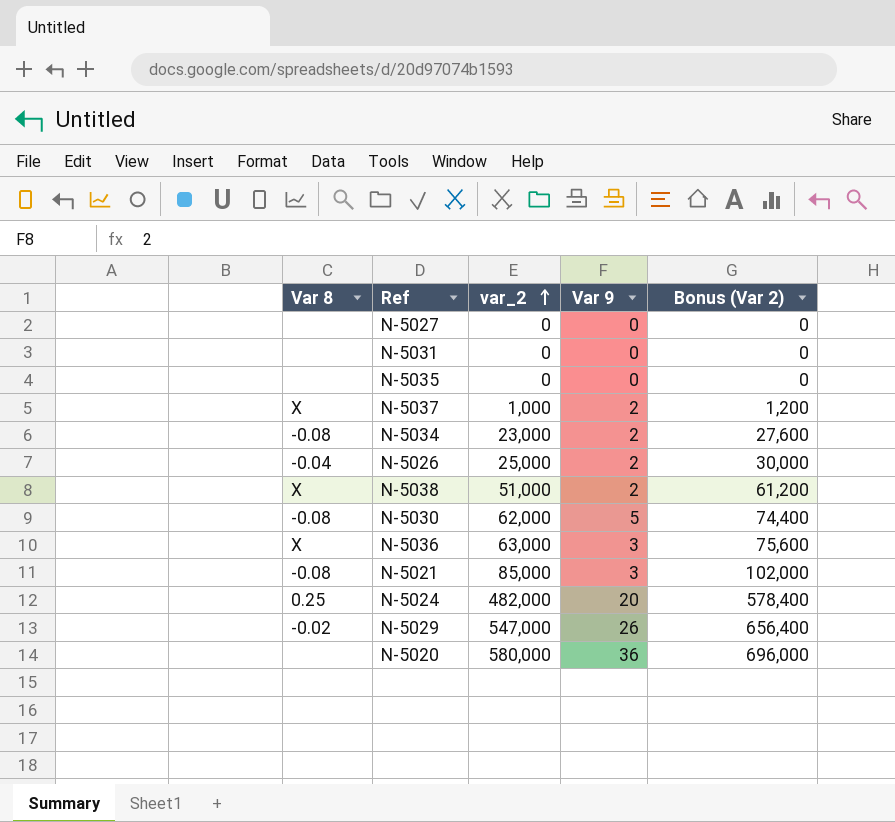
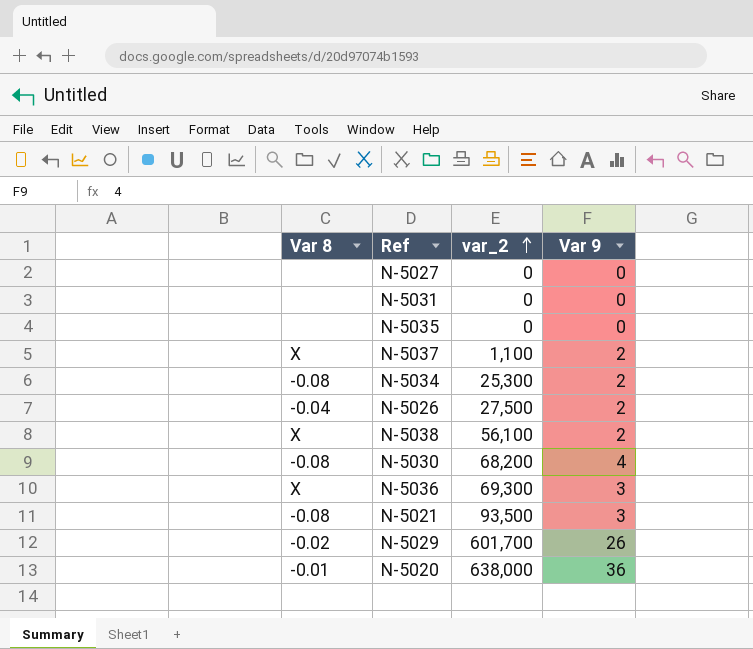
column Bonus (Var 2) | formula: [var_2] * 1.2 -> none
row N-5024: 0.25 | 482,000 | 20 | 578,400 -> none
N-5037 | var_2: 1,000 -> 1,100
N-5034 | var_2: 23,000 -> 25,300
N-5026 | var_2: 25,000 -> 27,500
N-5038 | var_2: 51,000 -> 56,100
N-5030 | var_2: 62,000 -> 68,200
N-5030 | Var 9: 5 -> 4
N-5036 | var_2: 63,000 -> 69,300
N-5021 | var_2: 85,000 -> 93,500
N-5029 | var_2: 547,000 -> 601,700
N-5020 | Var 8: none -> -0.01
N-5020 | var_2: 580,000 -> 638,000

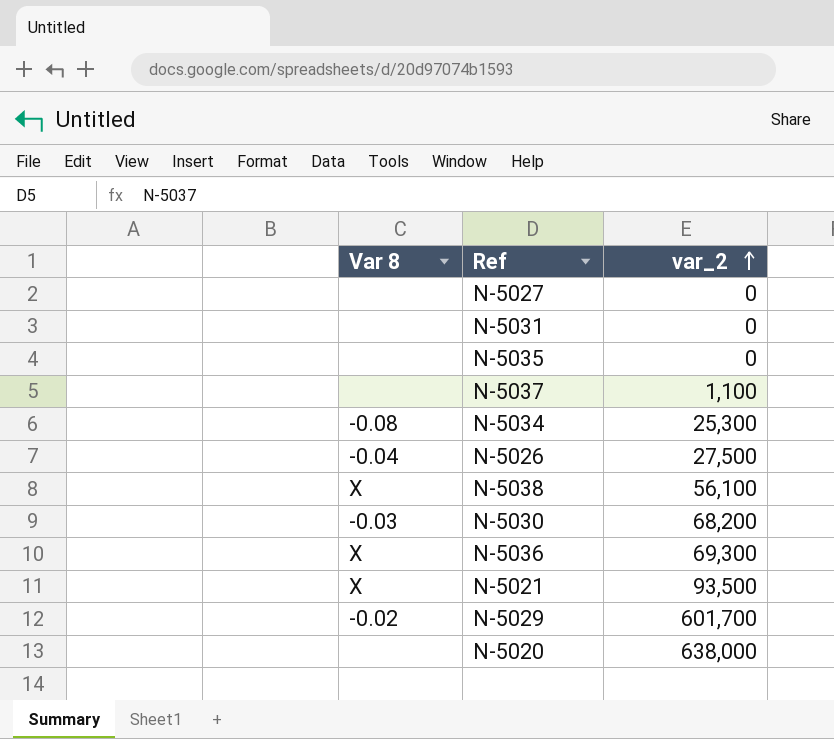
column Var 9 | position: 4 -> none
N-5037 | Var 8: X -> none
N-5030 | Var 8: -0.08 -> -0.03
N-5021 | Var 8: -0.08 -> X
N-5020 | Var 8: -0.01 -> none

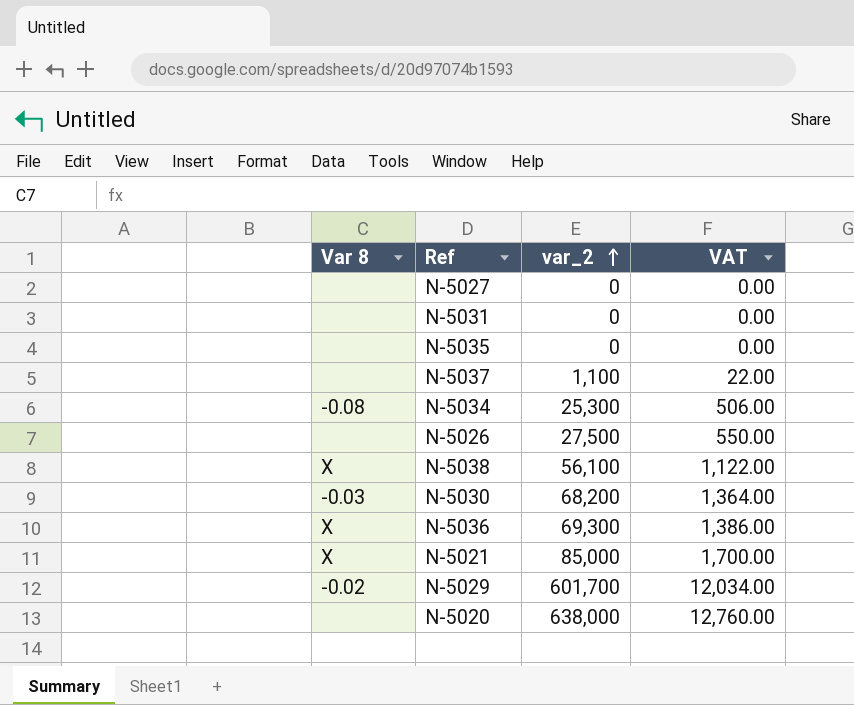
column VAT | formula: none -> [var_2] * 0.02
N-5026 | Var 8: -0.04 -> none
N-5021 | var_2: 93,500 -> 85,000

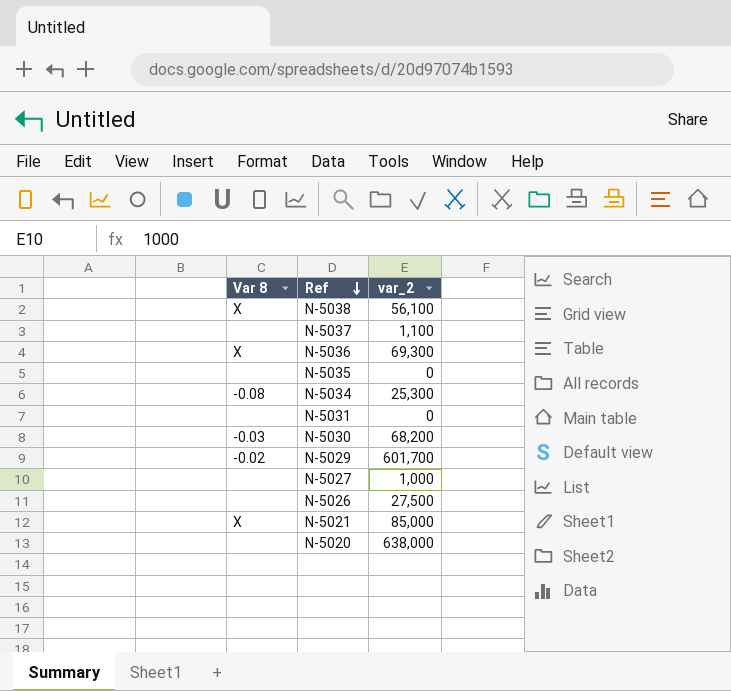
row order: var_2 ascending -> Ref descending
column VAT | formula: [var_2] * 0.02 -> none
N-5027 | var_2: 0 -> 1,000

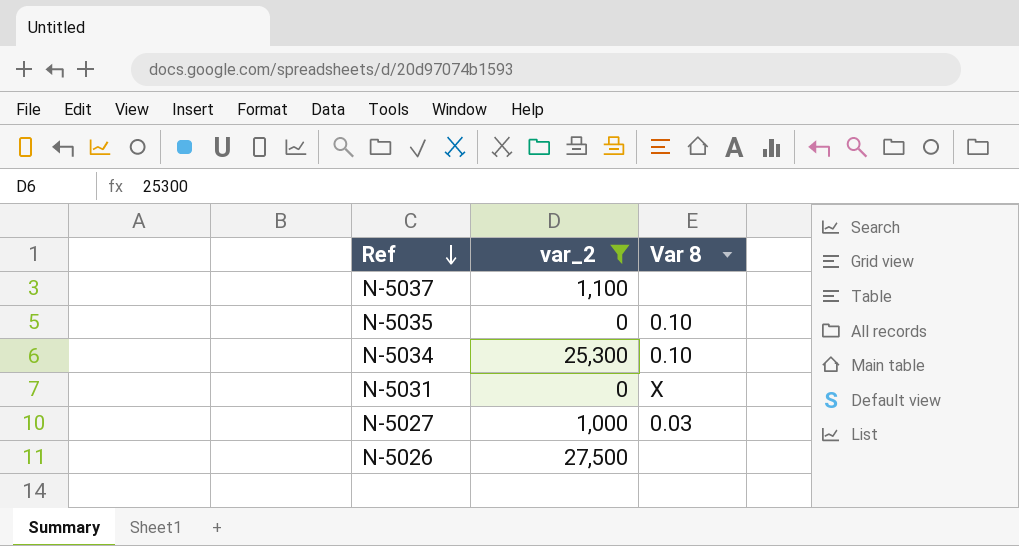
filter: none -> var_2 <= 27,500
column Var 8 | position: 1 -> 3
N-5035 | Var 8: none -> 0.10
N-5034 | Var 8: -0.08 -> 0.10
N-5031 | Var 8: none -> X
N-5027 | Var 8: none -> 0.03

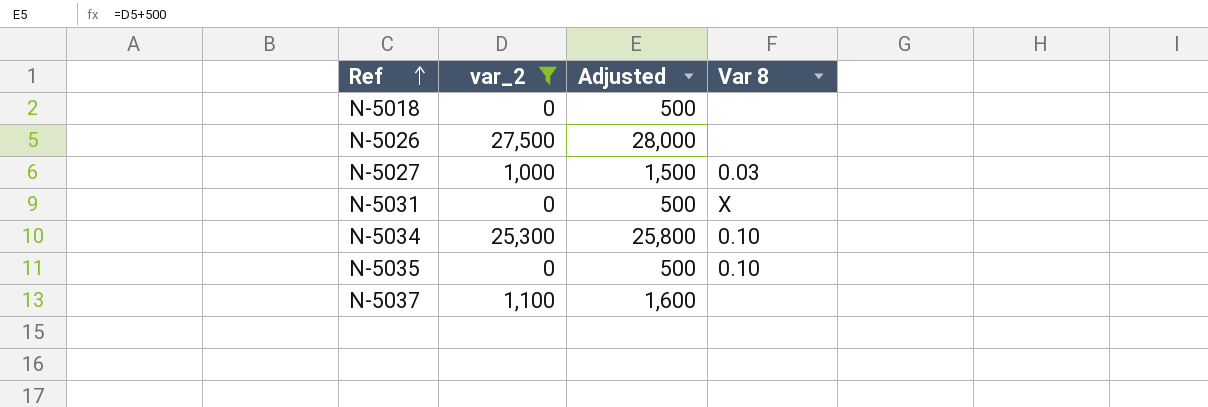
row order: Ref descending -> Ref ascending
column Adjusted | formula: none -> [var_2] + 500
row N-5018: none -> 0 | 500 | none

